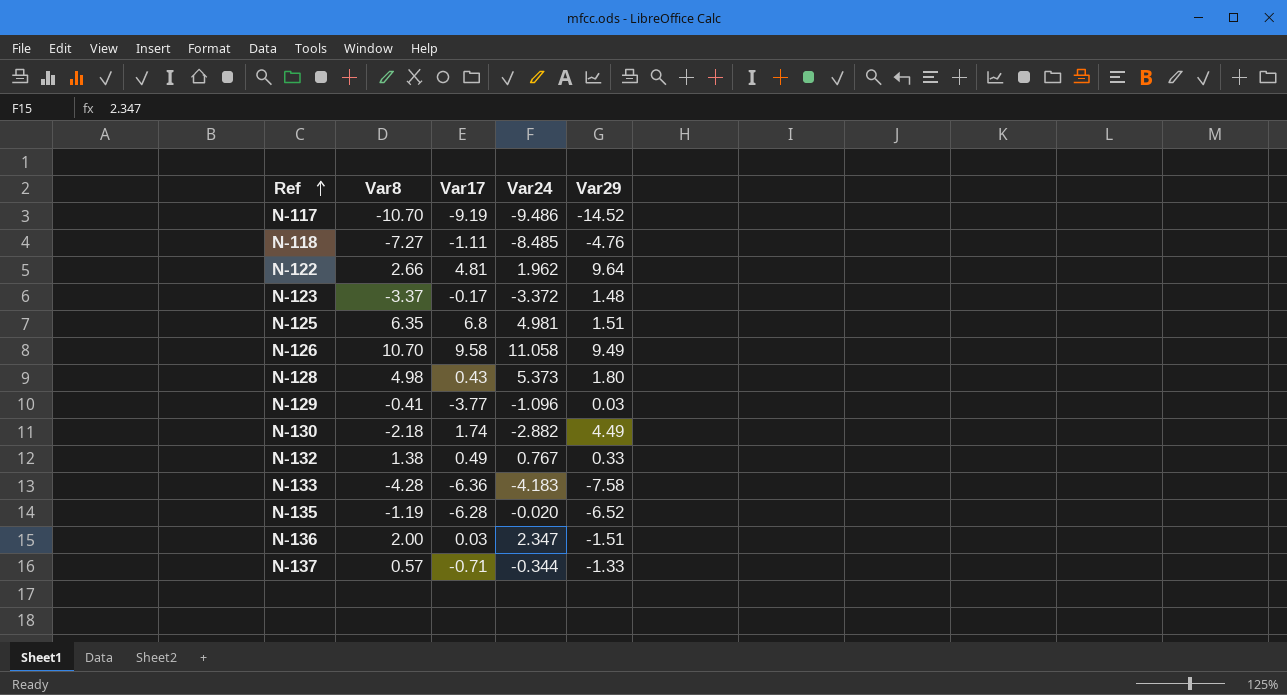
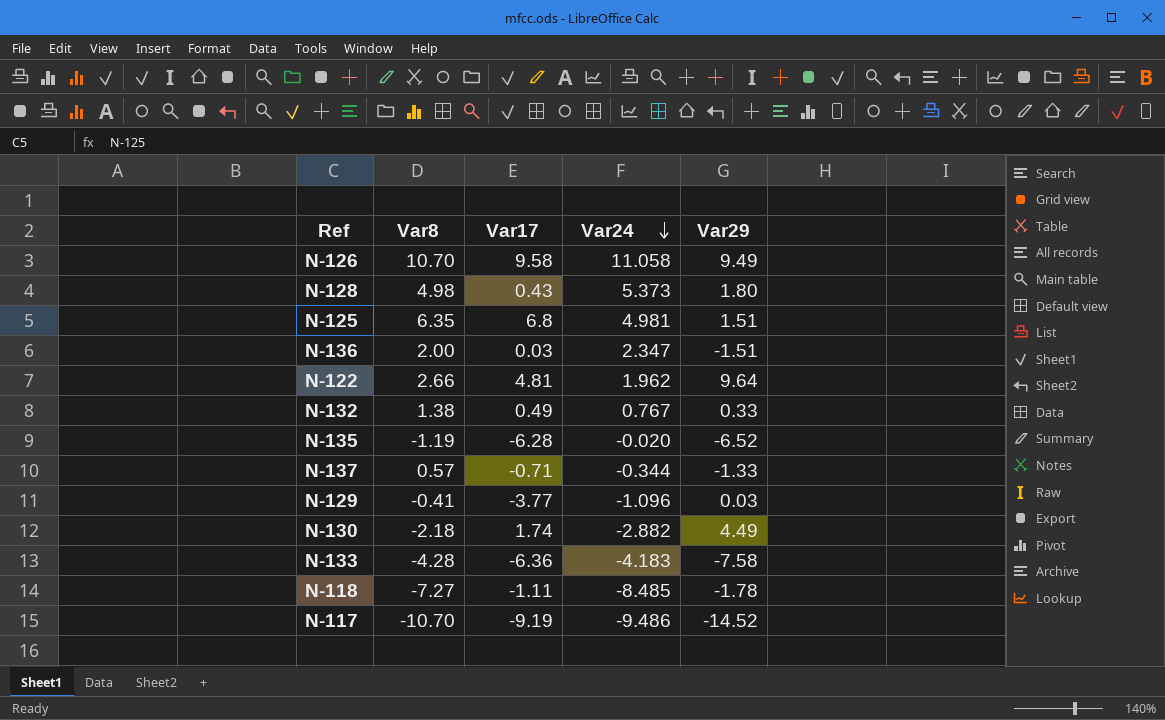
row order: Ref ascending -> Var24 descending
row N-123: -3.37 | -0.17 | -3.372 | 1.48 -> none
N-118 | Var29: -4.76 -> -1.78

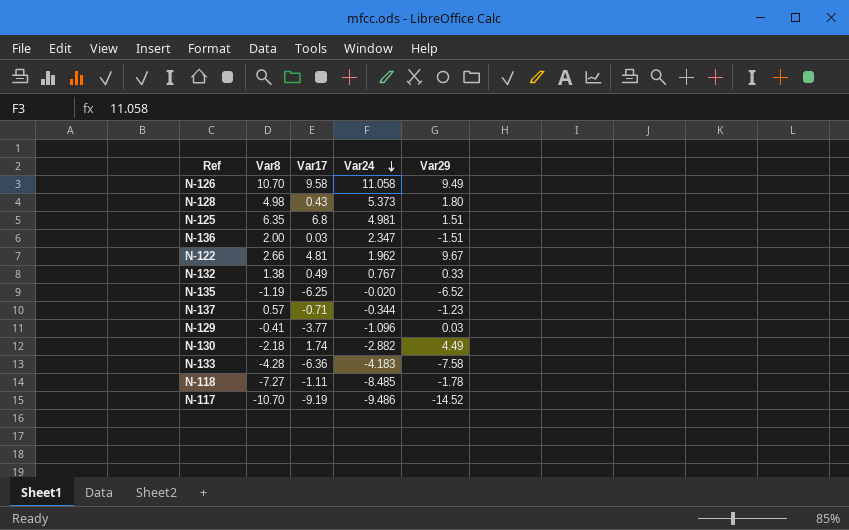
N-122 | Var29: 9.64 -> 9.67
N-135 | Var17: -6.28 -> -6.25
N-137 | Var29: -1.33 -> -1.23

